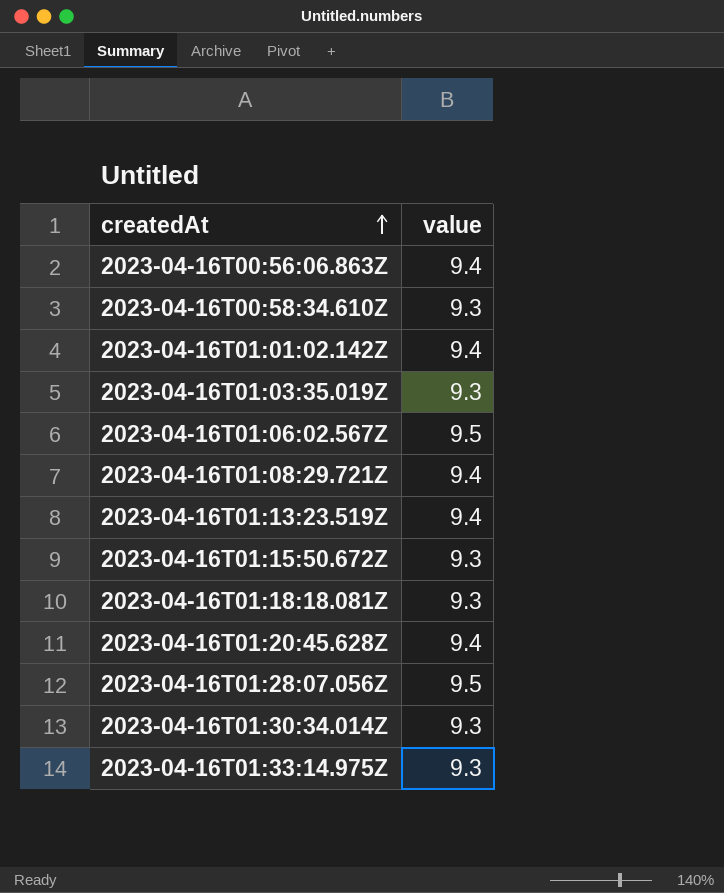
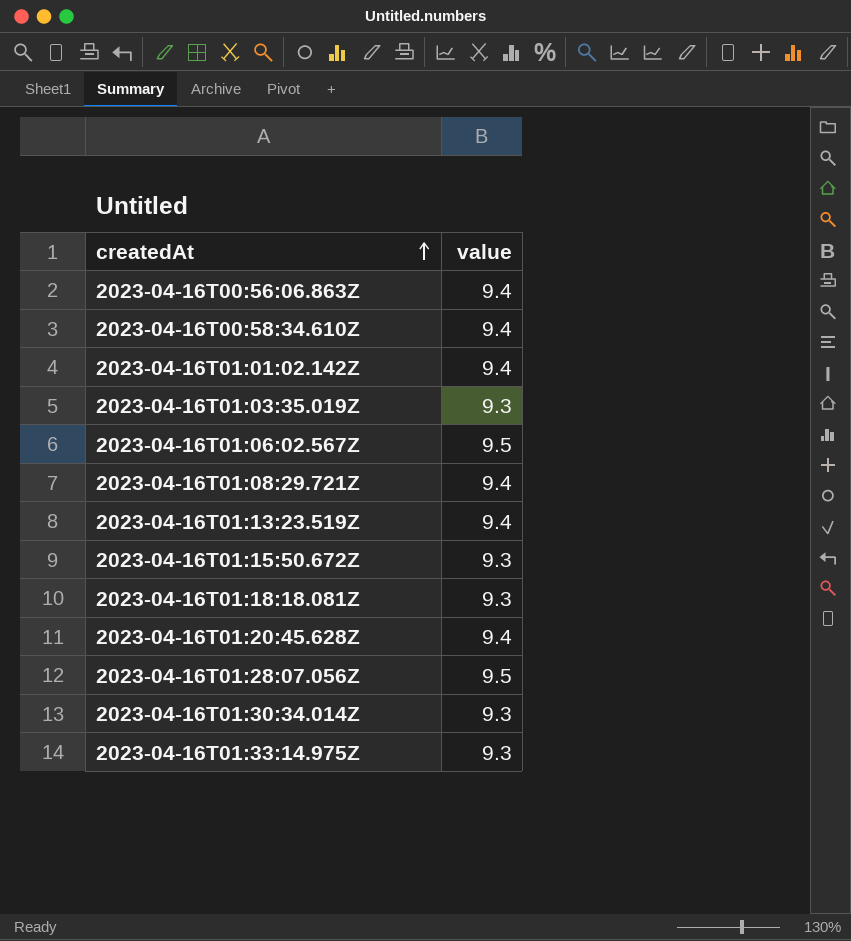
2023-04-16T00:58:34.610Z | value: 9.3 -> 9.4

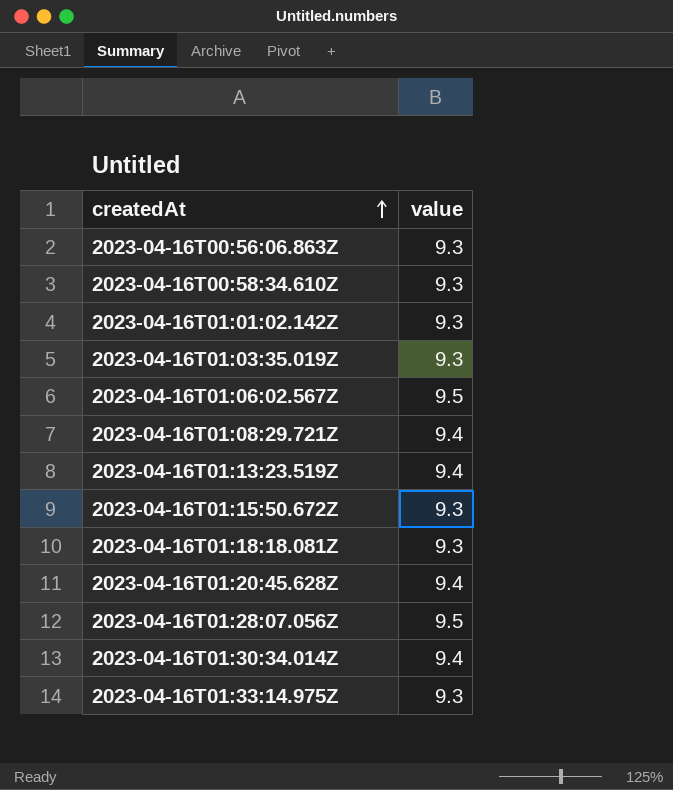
2023-04-16T00:56:06.863Z | value: 9.4 -> 9.3
2023-04-16T00:58:34.610Z | value: 9.4 -> 9.3
2023-04-16T01:01:02.142Z | value: 9.4 -> 9.3
2023-04-16T01:30:34.014Z | value: 9.3 -> 9.4

